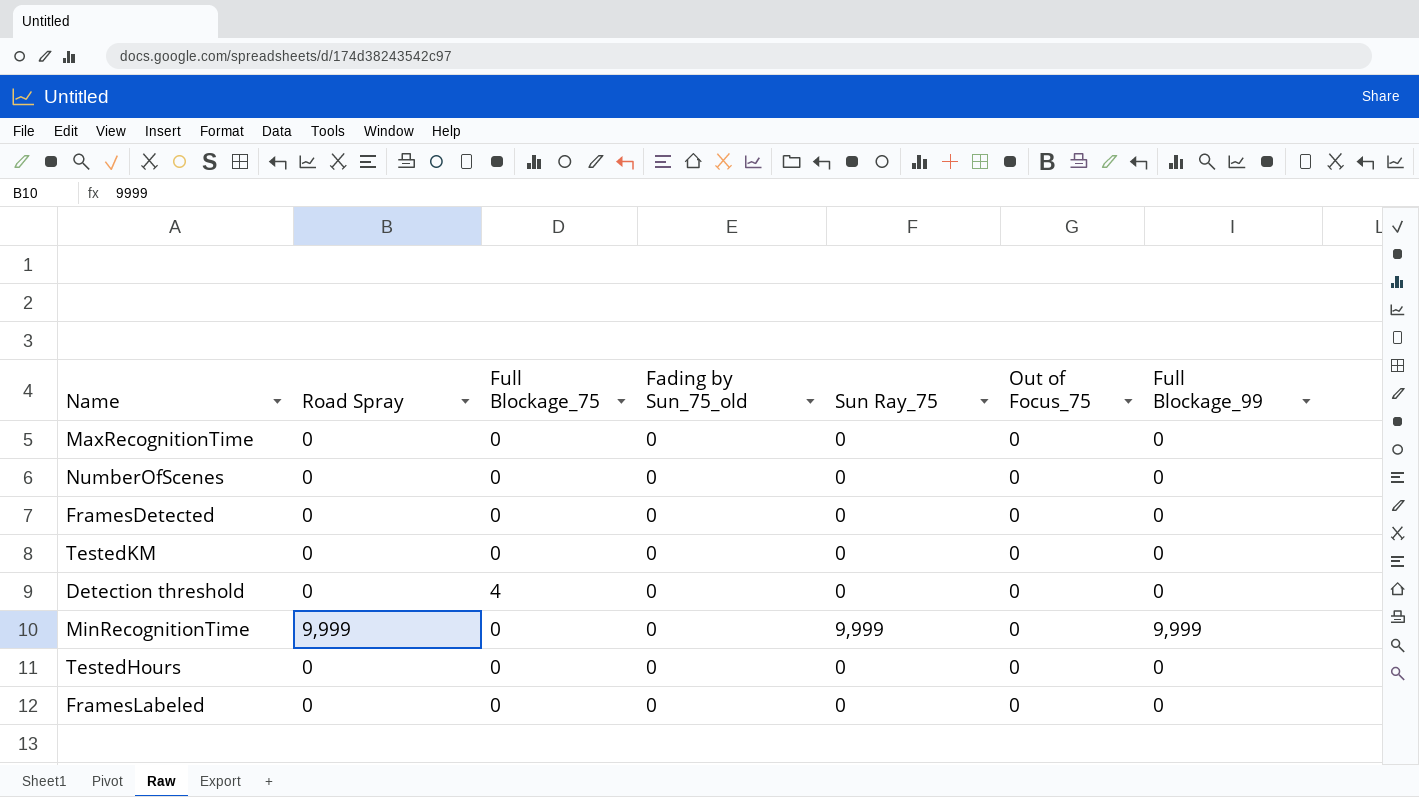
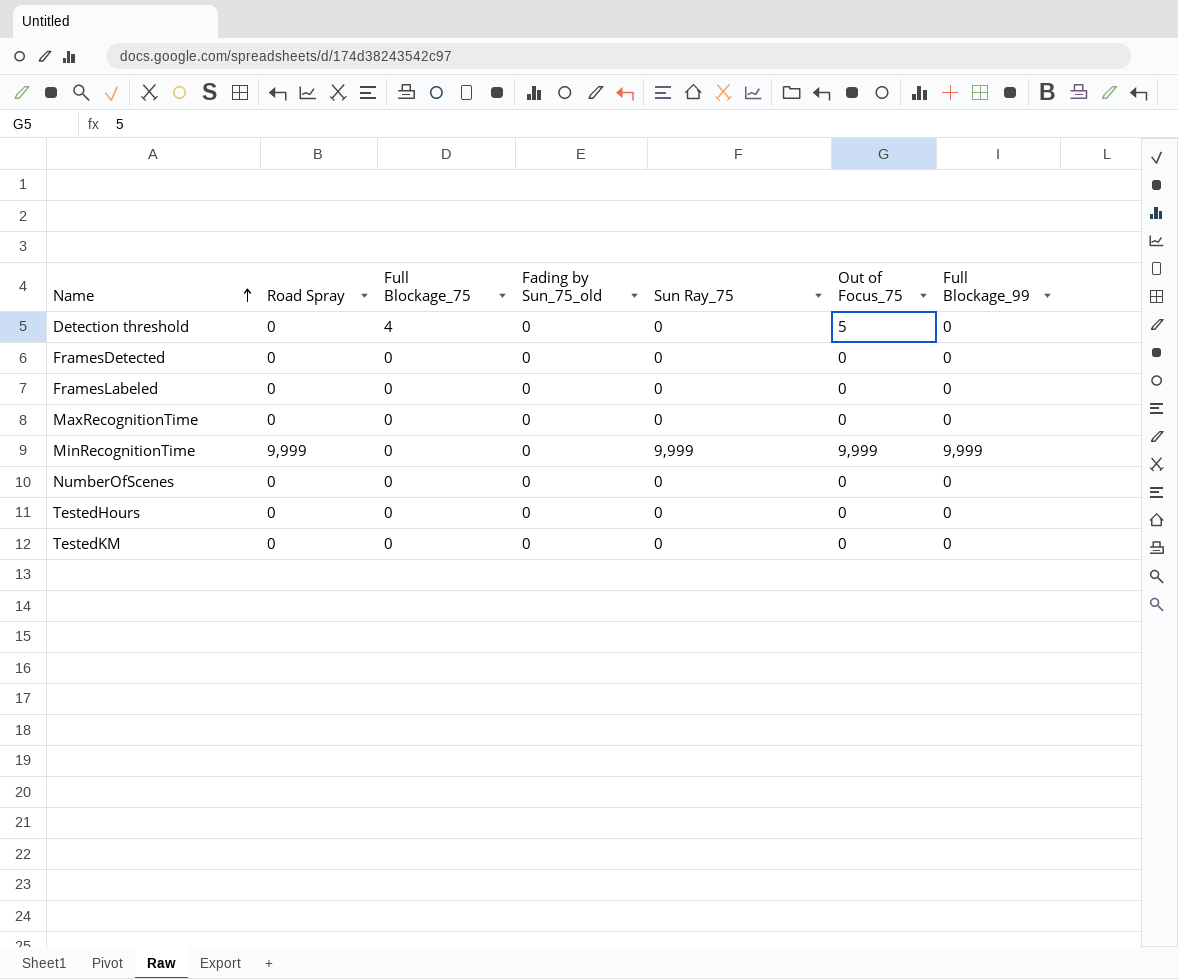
row order: none -> Name ascending
Detection threshold | Out of Focus_75: 0 -> 5
MinRecognitionTime | Out of Focus_75: 0 -> 9,999

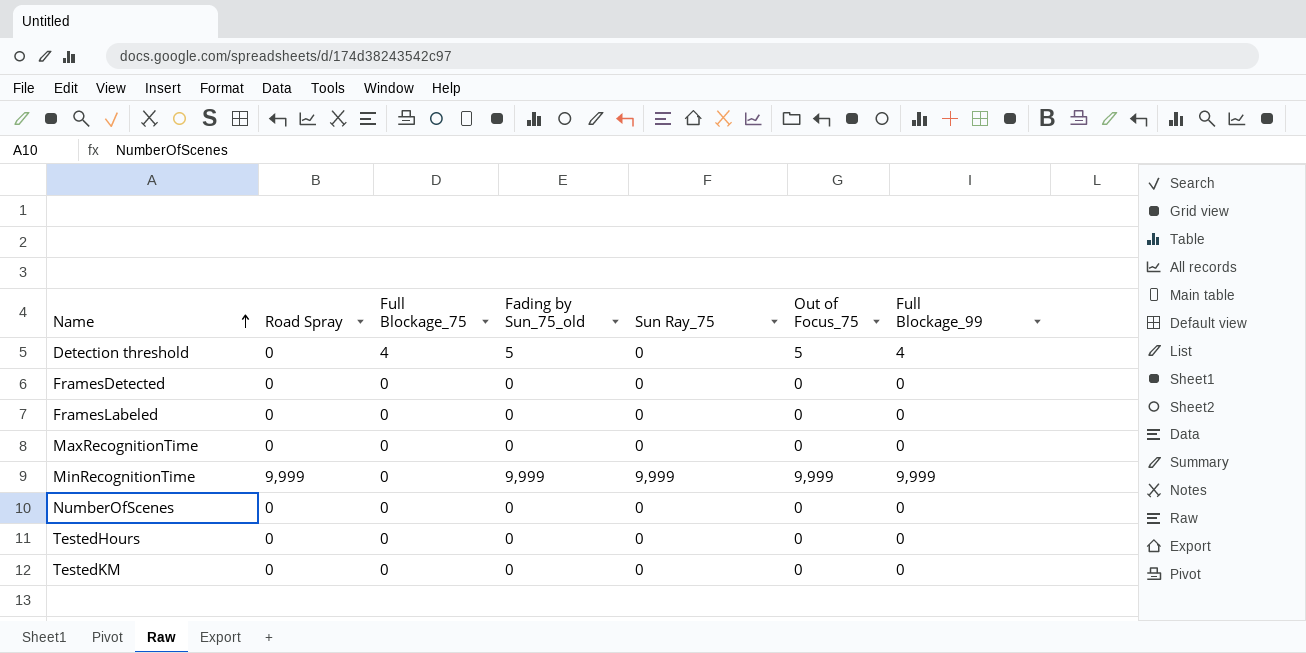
Detection threshold | Fading by Sun_75_old: 0 -> 5
Detection threshold | Full Blockage_99: 0 -> 4
MinRecognitionTime | Fading by Sun_75_old: 0 -> 9,999

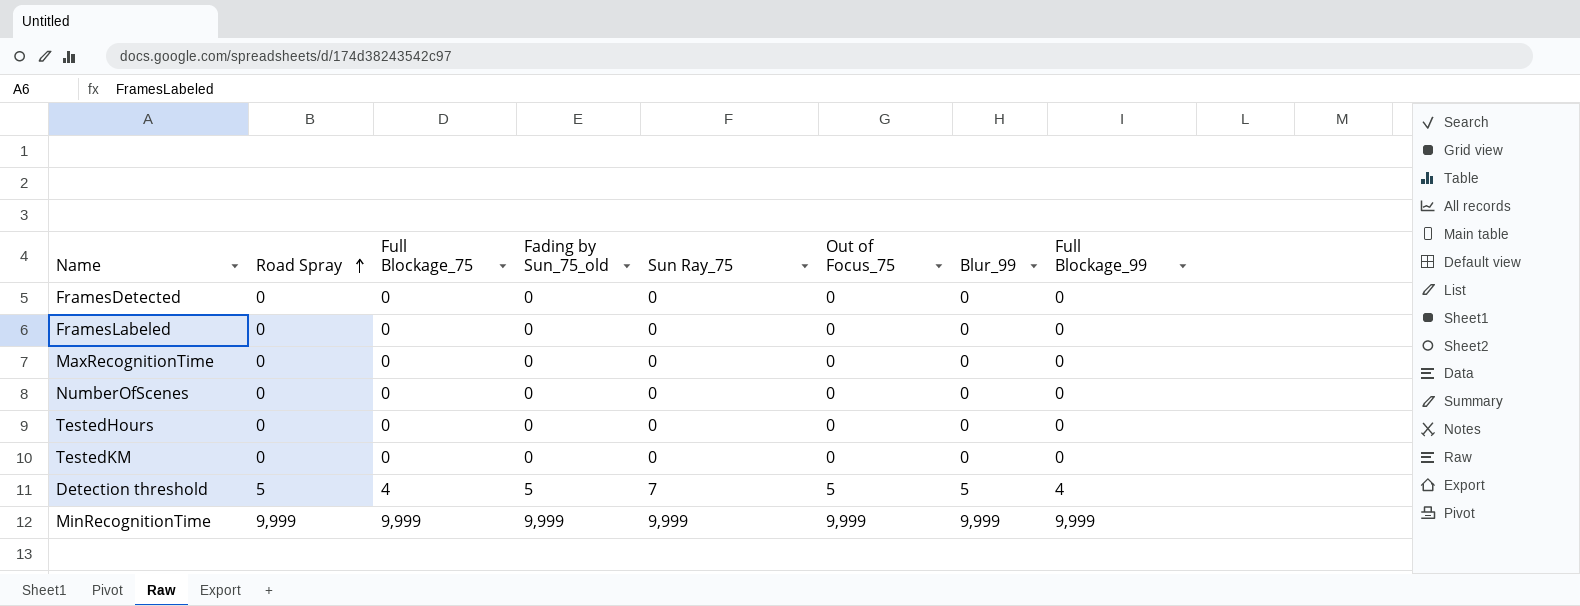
row order: Name ascending -> Road Spray ascending
column Blur_99 | position: none -> 7
Detection threshold | Road Spray: 0 -> 5
Detection threshold | Sun Ray_75: 0 -> 7
MinRecognitionTime | Full Blockage_75: 0 -> 9,999

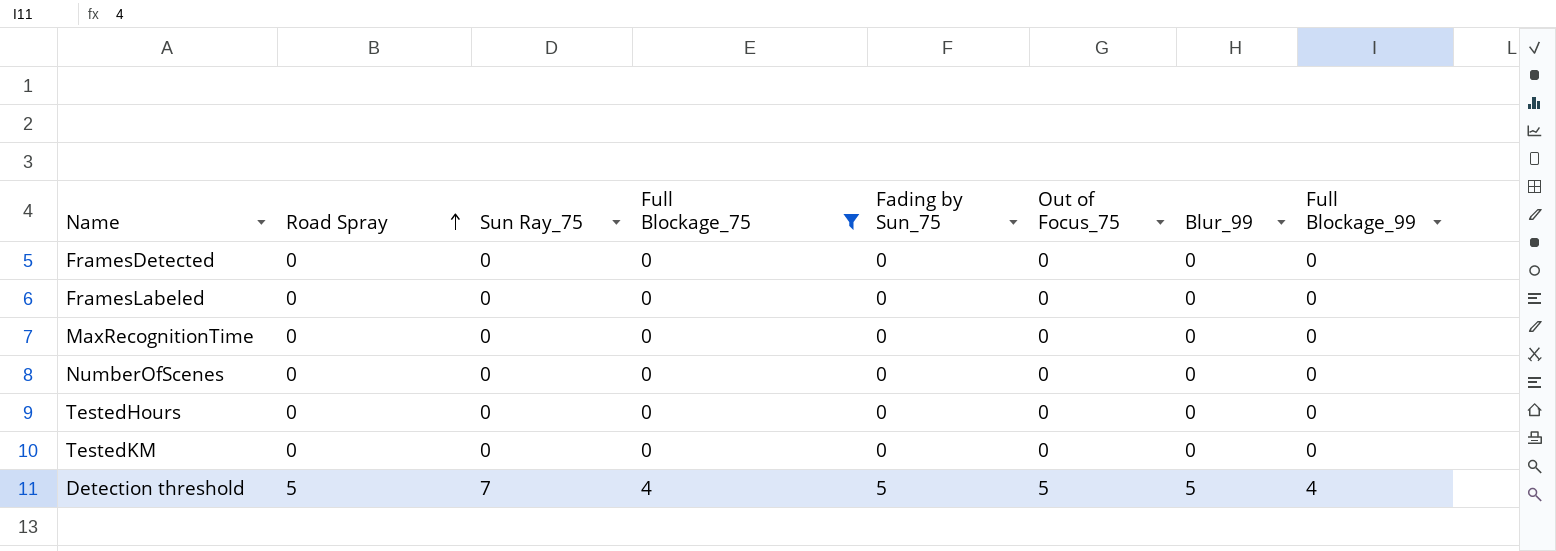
filter: none -> Full Blockage_75 != 9,999
column Sun Ray_75 | position: 5 -> 3
column name: Fading by Sun_75_old -> Fading by Sun_75

